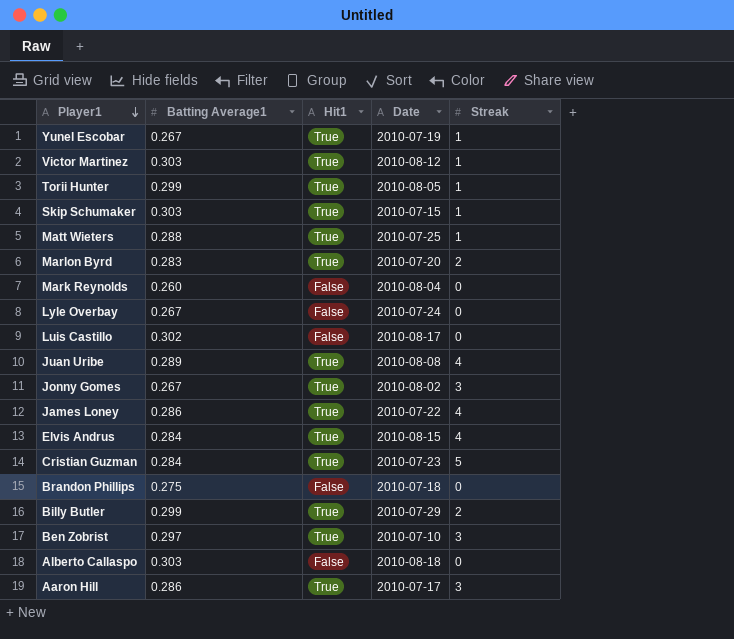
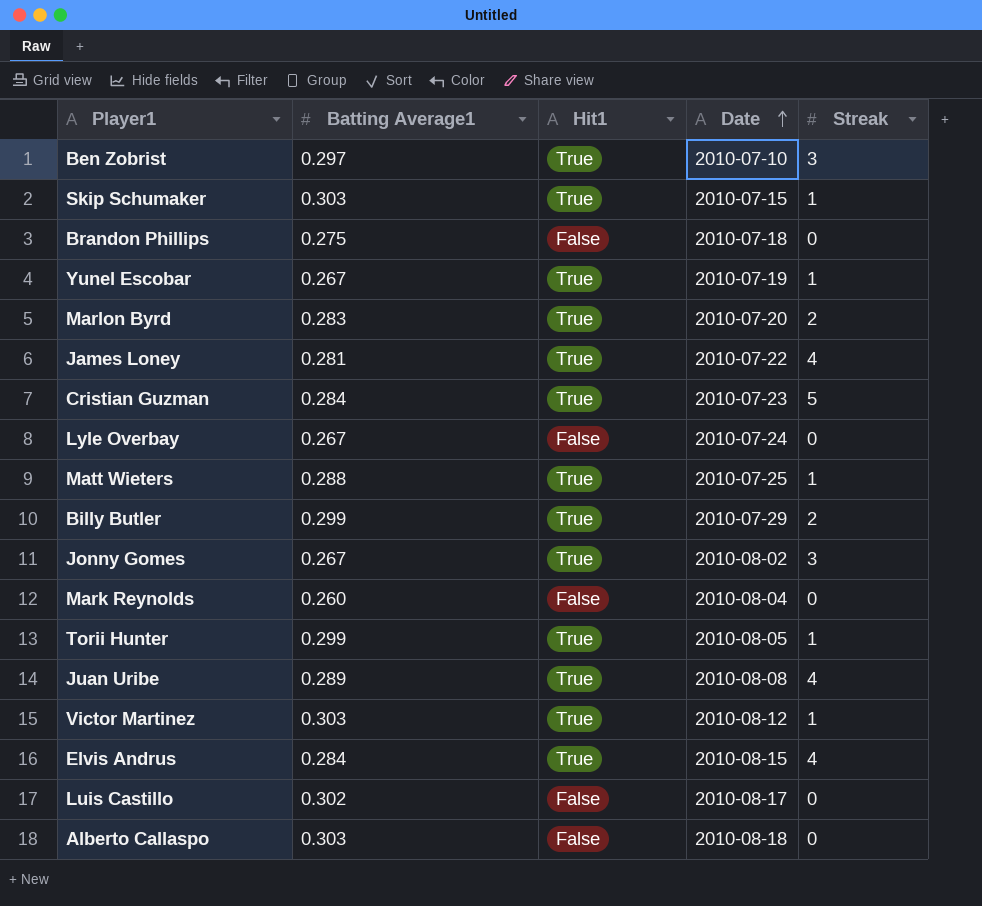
row order: Player1 descending -> Date ascending
row Aaron Hill: 0.286 | True | 2010-07-17 | 3 -> none
James Loney | Batting Average1: 0.286 -> 0.281

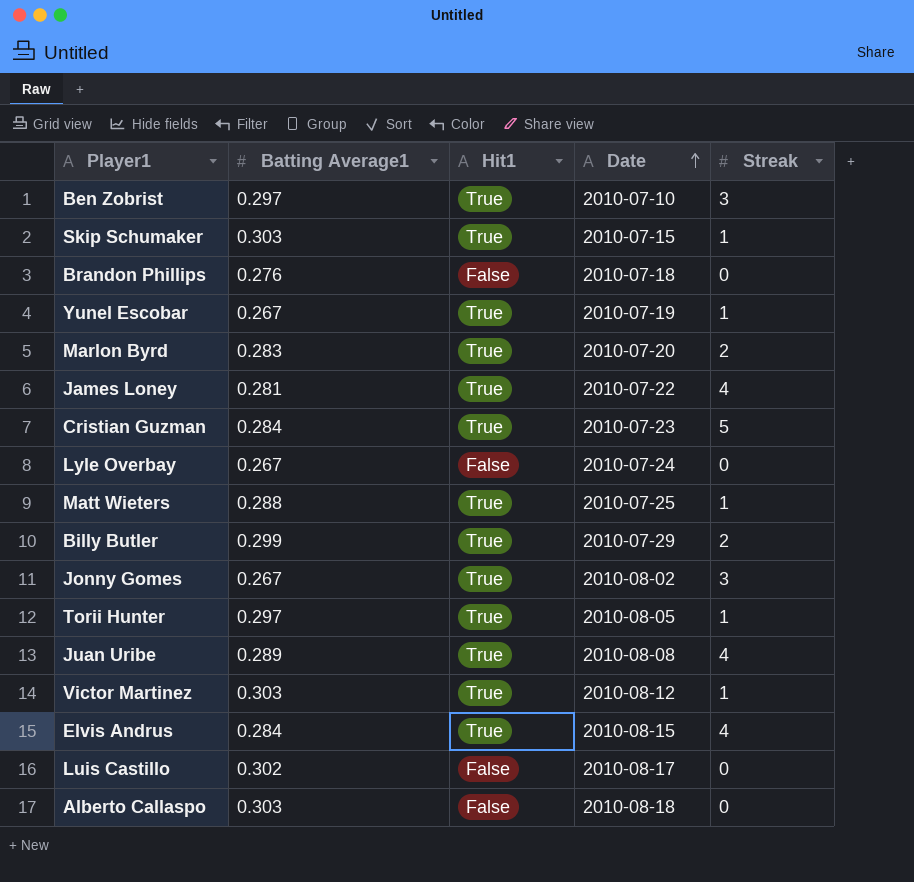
row Mark Reynolds: 0.260 | False | 2010-08-04 | 0 -> none
Brandon Phillips | Batting Average1: 0.275 -> 0.276
Torii Hunter | Batting Average1: 0.299 -> 0.297

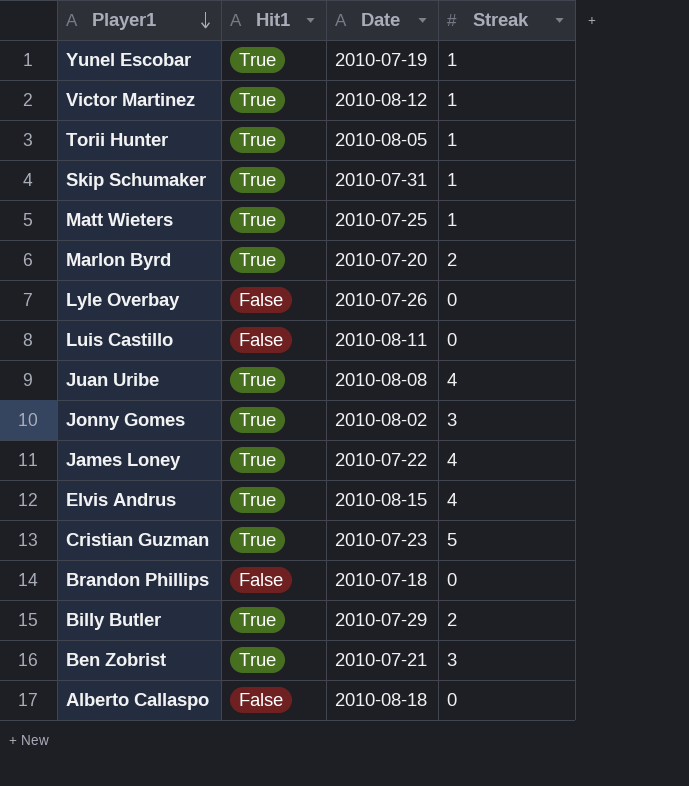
row order: Date ascending -> Player1 descending
column Batting Average1 | position: 2 -> none
Skip Schumaker | Date: 2010-07-15 -> 2010-07-31
Lyle Overbay | Date: 2010-07-24 -> 2010-07-26
Luis Castillo | Date: 2010-08-17 -> 2010-08-11
Ben Zobrist | Date: 2010-07-10 -> 2010-07-21

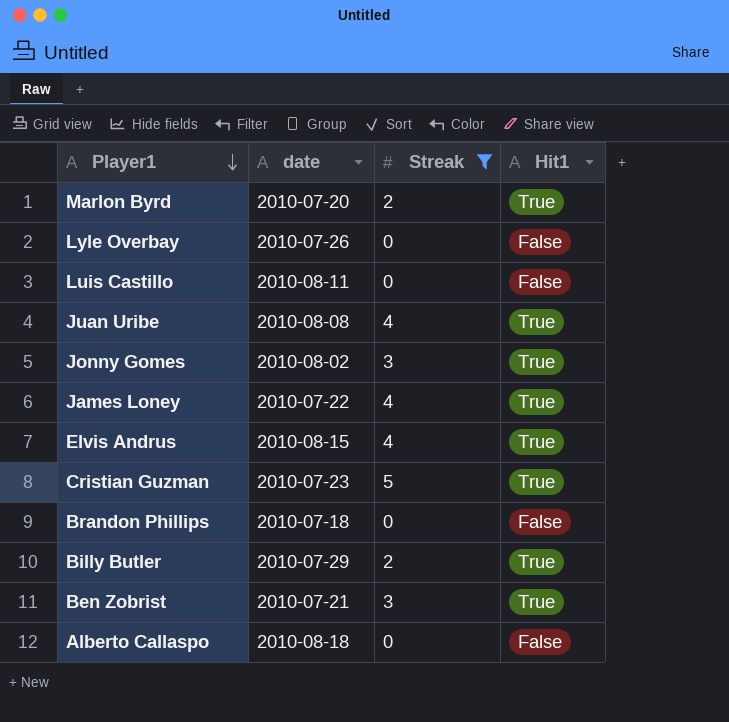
filter: none -> Streak != 1
column name: Date -> date
column Hit1 | position: 2 -> 4

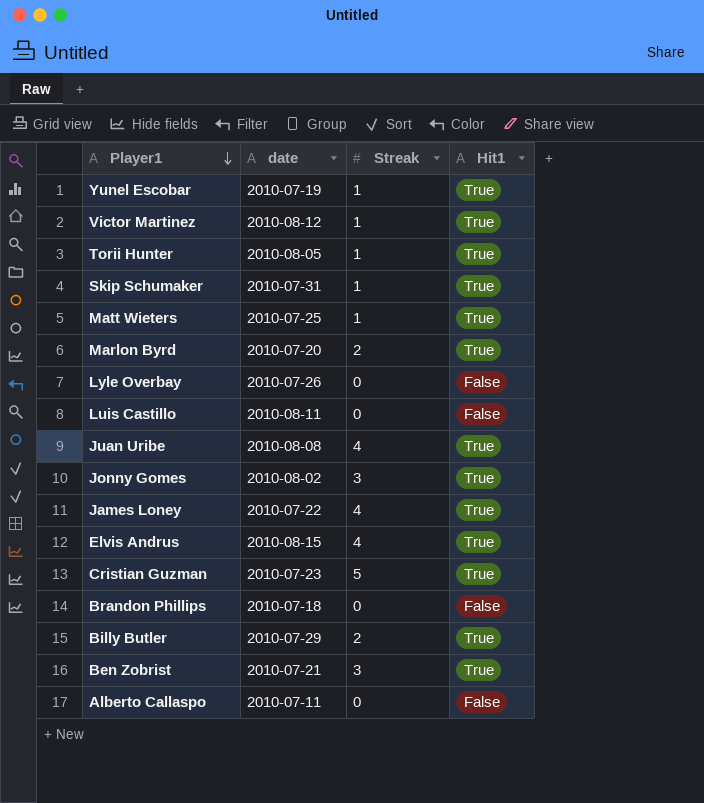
filter: Streak != 1 -> none
Alberto Callaspo | date: 2010-08-18 -> 2010-07-11

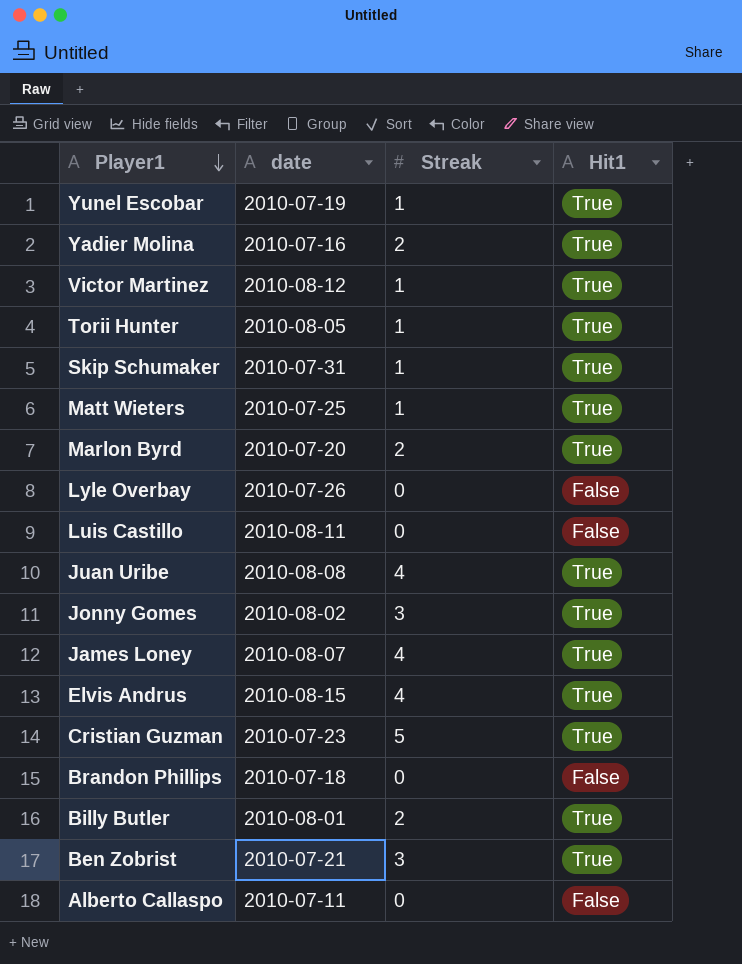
row Yadier Molina: none -> 2010-07-16 | 2 | True
James Loney | date: 2010-07-22 -> 2010-08-07
Billy Butler | date: 2010-07-29 -> 2010-08-01

